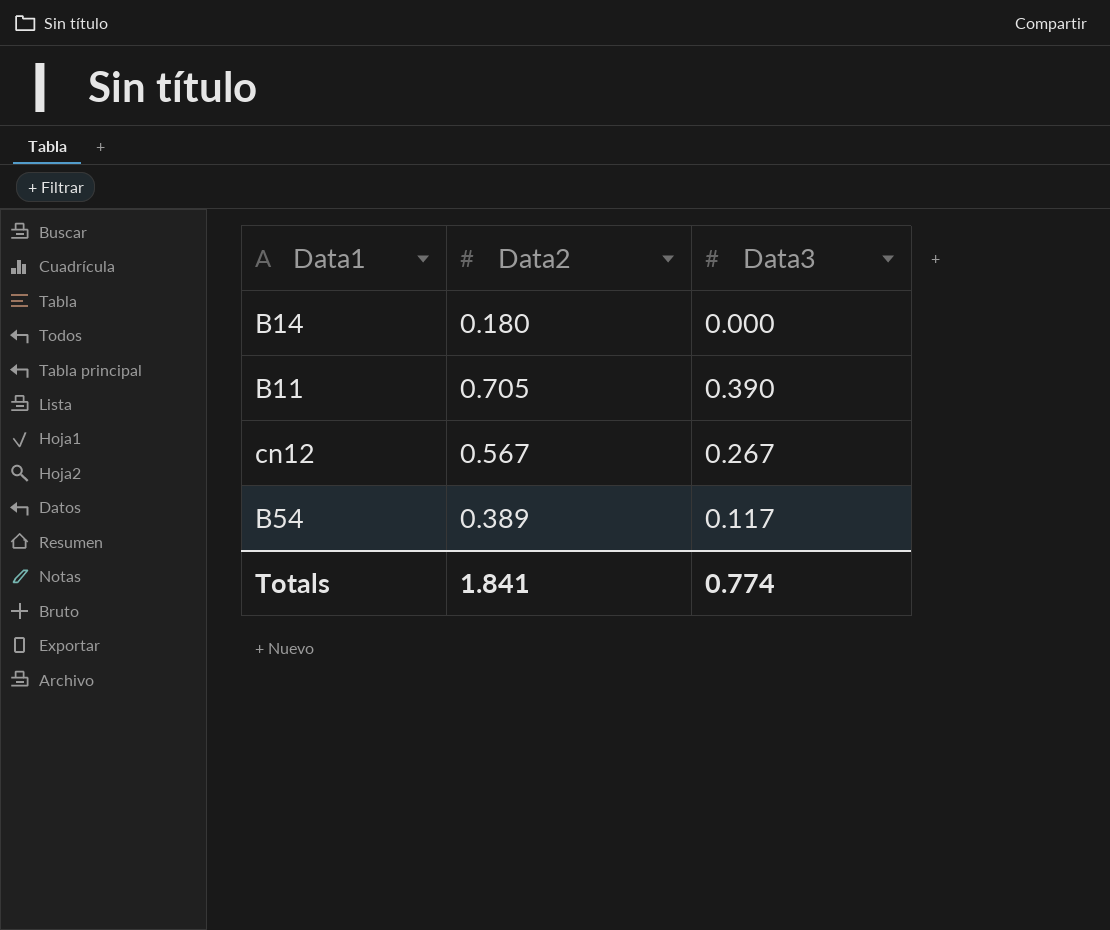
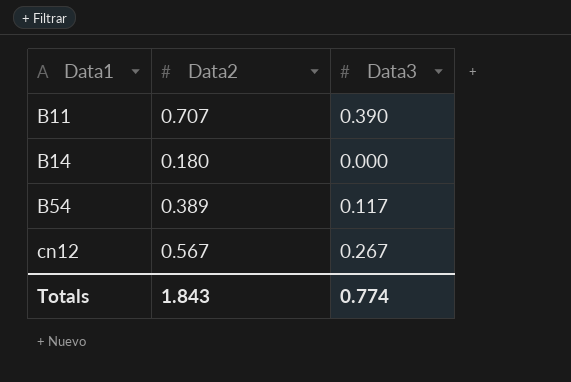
row order: none -> Data1 ascending
B11 | Data2: 0.705 -> 0.707
Totals | Data2: 1.841 -> 1.843

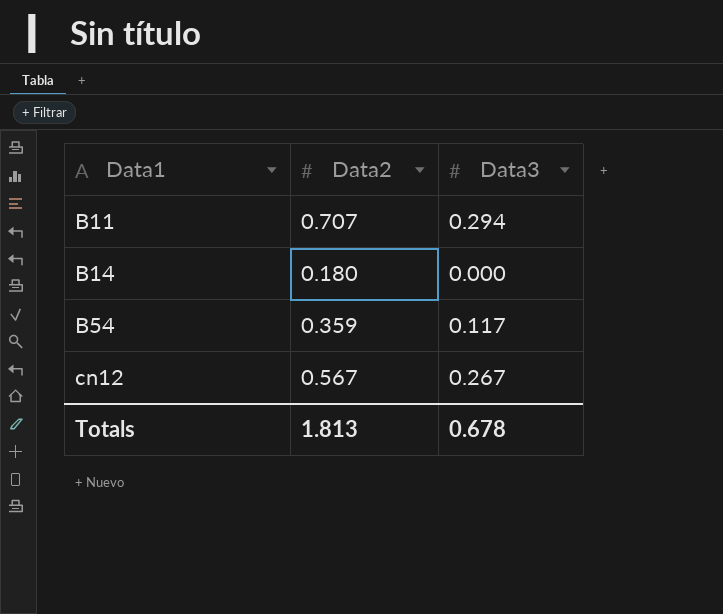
B11 | Data3: 0.390 -> 0.294
B54 | Data2: 0.389 -> 0.359
Totals | Data2: 1.843 -> 1.813
Totals | Data3: 0.774 -> 0.678

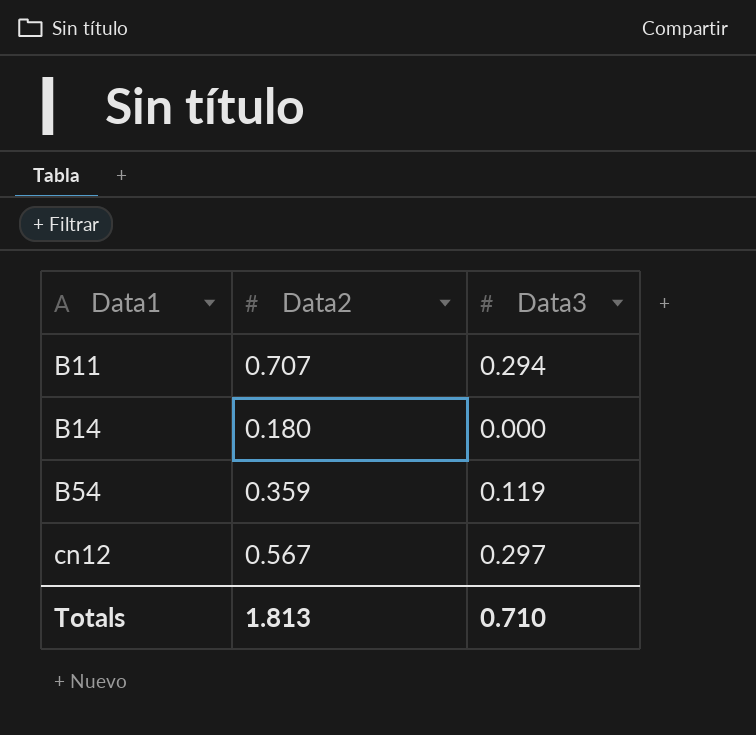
B54 | Data3: 0.117 -> 0.119
cn12 | Data3: 0.267 -> 0.297
Totals | Data3: 0.678 -> 0.710

